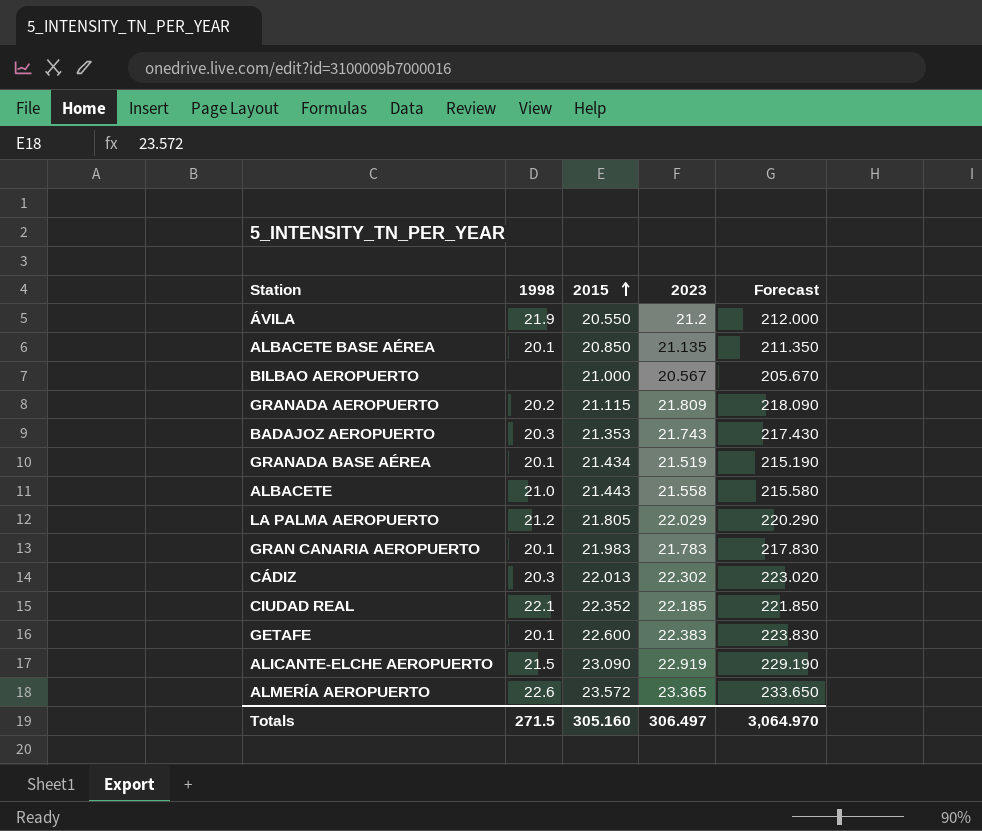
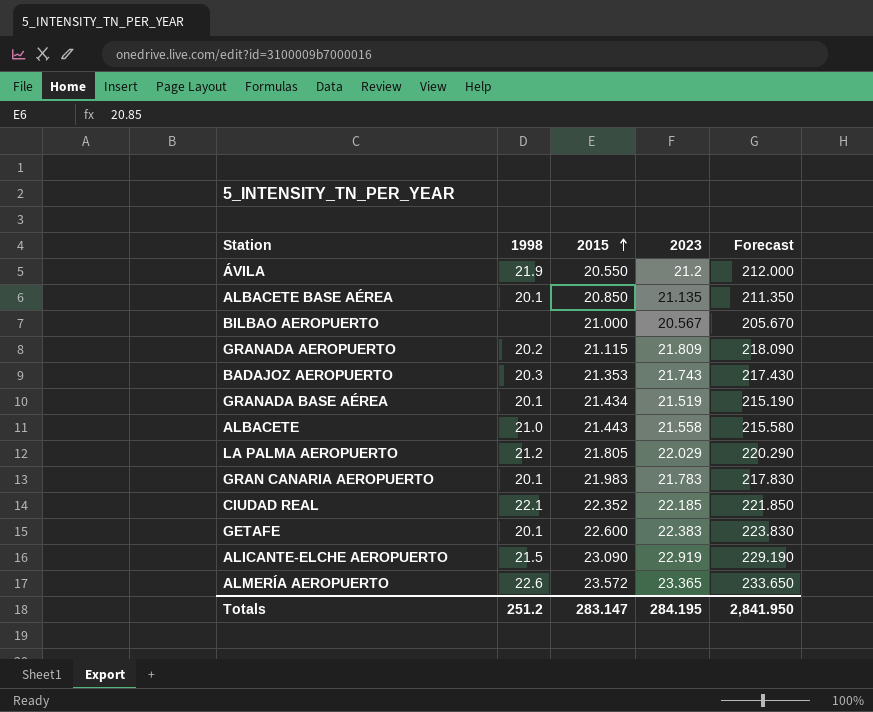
row CÁDIZ: 20.3 | 22.013 | 22.302 | 223.020 -> none
Totals | 1998: 271.5 -> 251.2
Totals | 2015: 305.160 -> 283.147
Totals | 2023: 306.497 -> 284.195
Totals | Forecast: 3,064.970 -> 2,841.950

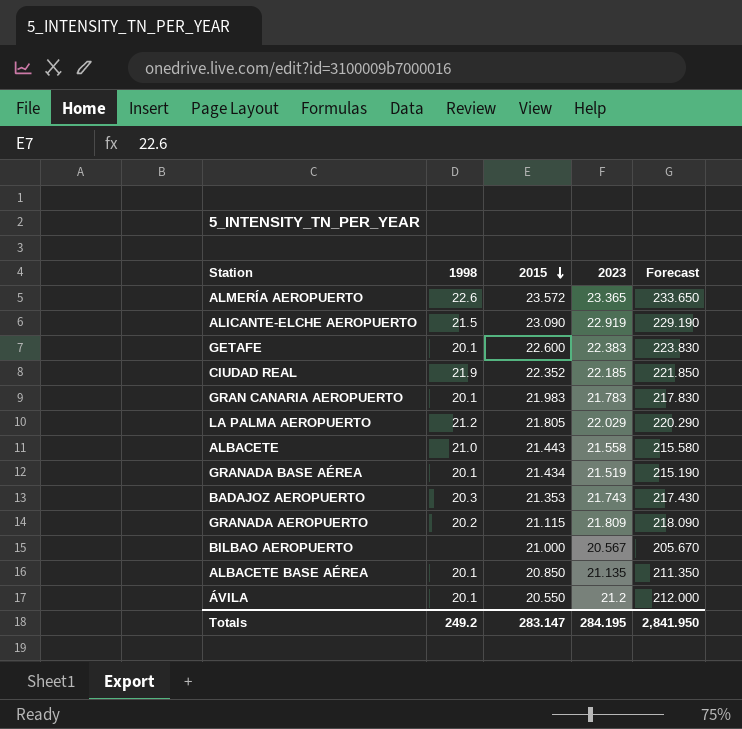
row order: 2015 ascending -> 2015 descending
CIUDAD REAL | 1998: 22.1 -> 21.9
ÁVILA | 1998: 21.9 -> 20.1
Totals | 1998: 251.2 -> 249.2

